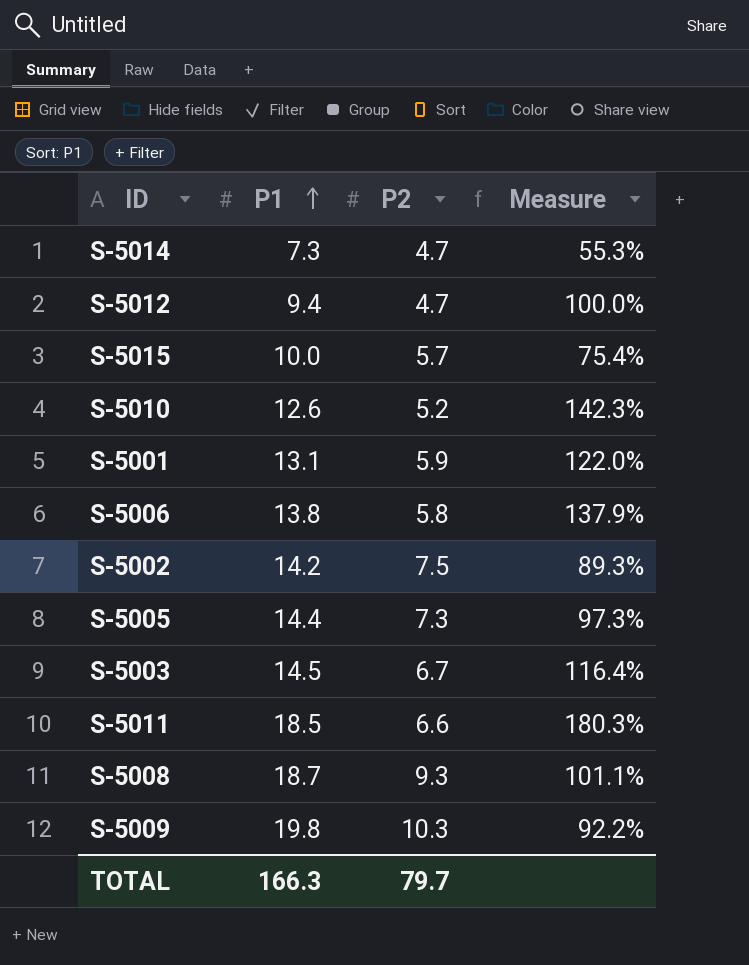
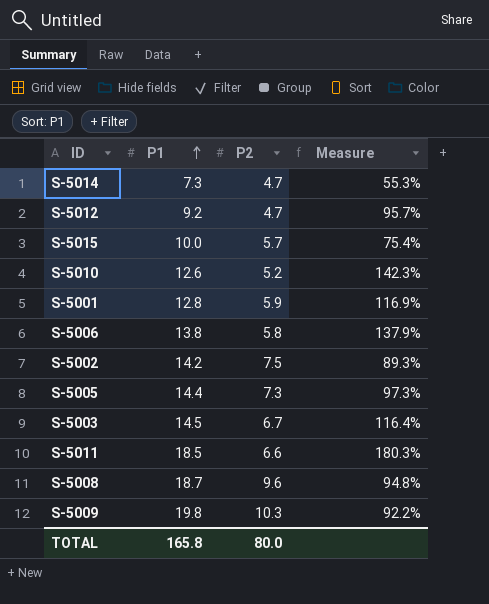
S-5012 | P1: 9.4 -> 9.2
S-5012 | Measure: 100.0% -> 95.7%
S-5001 | P1: 13.1 -> 12.8
S-5001 | Measure: 122.0% -> 116.9%
S-5008 | P2: 9.3 -> 9.6
S-5008 | Measure: 101.1% -> 94.8%
TOTAL | P1: 166.3 -> 165.8
TOTAL | P2: 79.7 -> 80.0

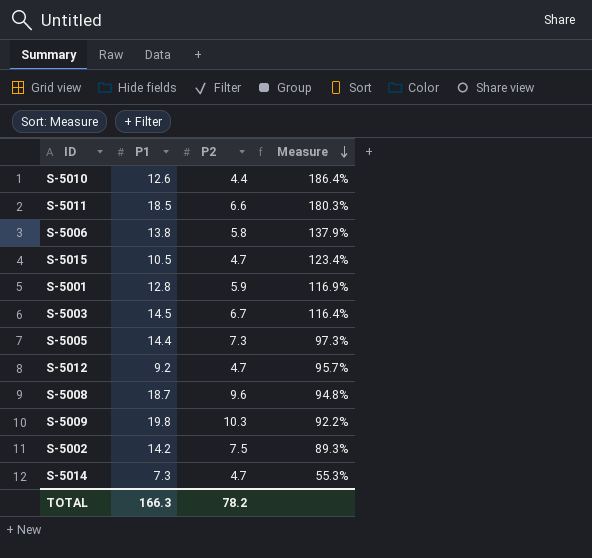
row order: P1 ascending -> Measure descending
S-5010 | P2: 5.2 -> 4.4
S-5010 | Measure: 142.3% -> 186.4%
S-5015 | P1: 10.0 -> 10.5
S-5015 | P2: 5.7 -> 4.7
S-5015 | Measure: 75.4% -> 123.4%
TOTAL | P1: 165.8 -> 166.3
TOTAL | P2: 80.0 -> 78.2

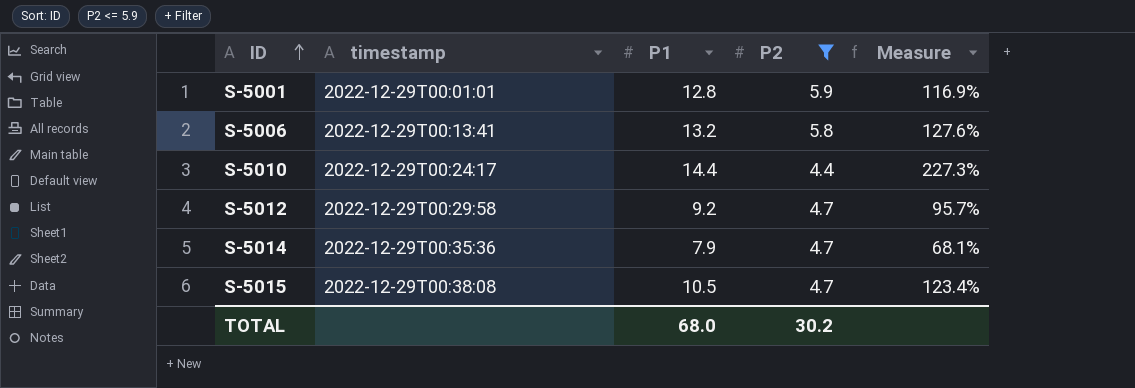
filter: none -> P2 <= 5.9
row order: Measure descending -> ID ascending
column timestamp | position: none -> 2
S-5006 | P1: 13.8 -> 13.2
S-5006 | Measure: 137.9% -> 127.6%
S-5010 | P1: 12.6 -> 14.4
S-5010 | Measure: 186.4% -> 227.3%
S-5014 | P1: 7.3 -> 7.9
S-5014 | Measure: 55.3% -> 68.1%
TOTAL | P1: 166.3 -> 68.0
TOTAL | P2: 78.2 -> 30.2

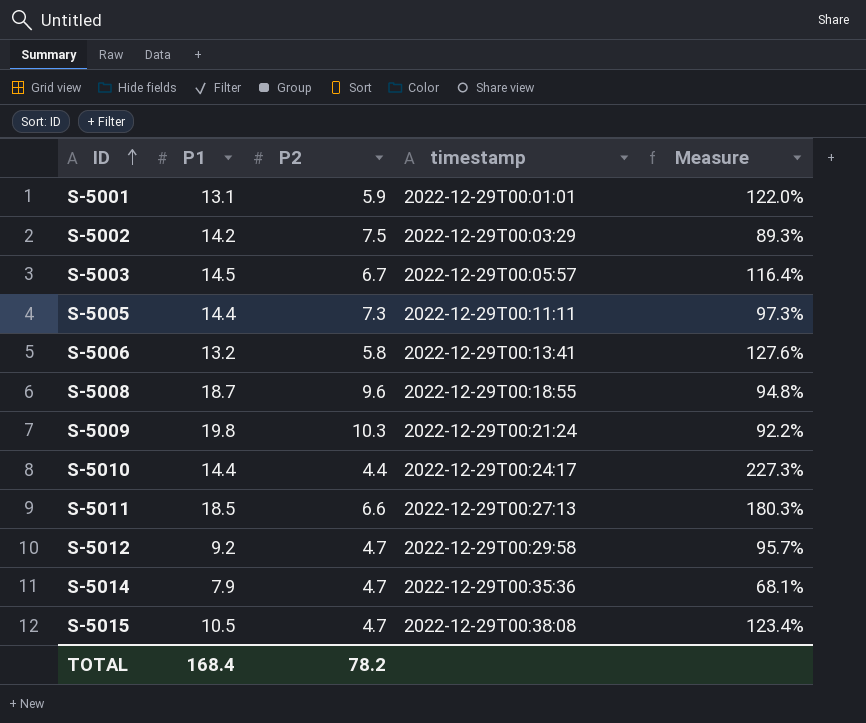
filter: P2 <= 5.9 -> none
column timestamp | position: 2 -> 4
S-5001 | P1: 12.8 -> 13.1
S-5001 | Measure: 116.9% -> 122.0%
TOTAL | P1: 68.0 -> 168.4
TOTAL | P2: 30.2 -> 78.2

